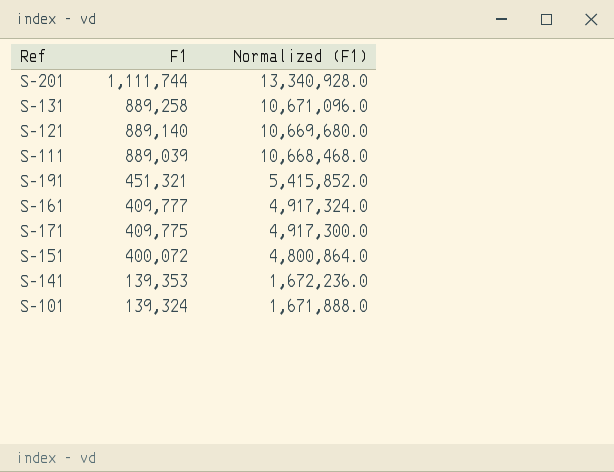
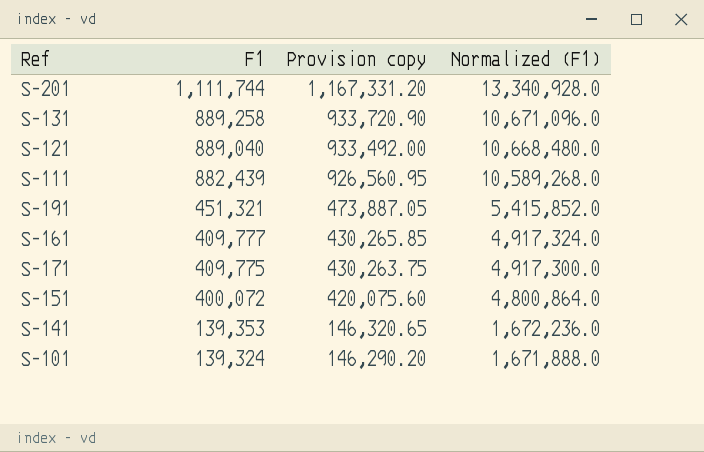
column Provision copy | formula: none -> [F1] * 1.05
S-121 | F1: 889,140 -> 889,040
S-121 | Normalized (F1): 10,669,680.0 -> 10,668,480.0
S-111 | F1: 889,039 -> 882,439
S-111 | Normalized (F1): 10,668,468.0 -> 10,589,268.0

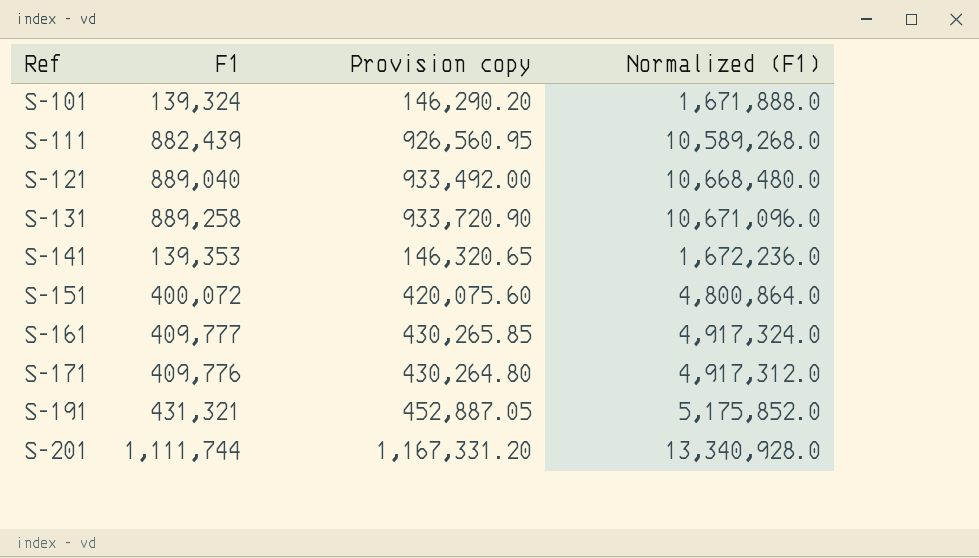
row order: F1 descending -> Ref ascending
S-171 | F1: 409,775 -> 409,776
S-171 | Provision copy: 430,263.75 -> 430,264.80
S-171 | Normalized (F1): 4,917,300.0 -> 4,917,312.0
S-191 | F1: 451,321 -> 431,321
S-191 | Provision copy: 473,887.05 -> 452,887.05
S-191 | Normalized (F1): 5,415,852.0 -> 5,175,852.0

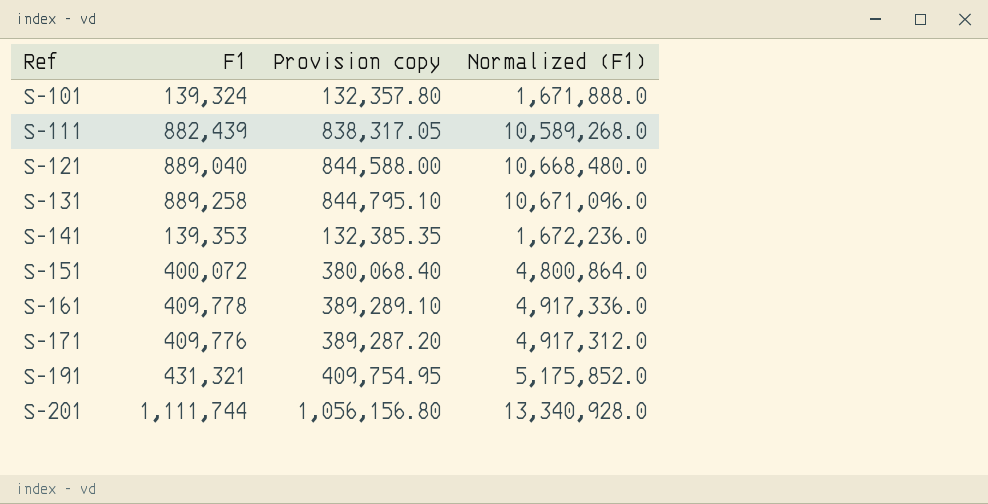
column Provision copy | formula: [F1] * 1.05 -> [F1] * 0.95
S-161 | F1: 409,777 -> 409,778
S-161 | Normalized (F1): 4,917,324.0 -> 4,917,336.0

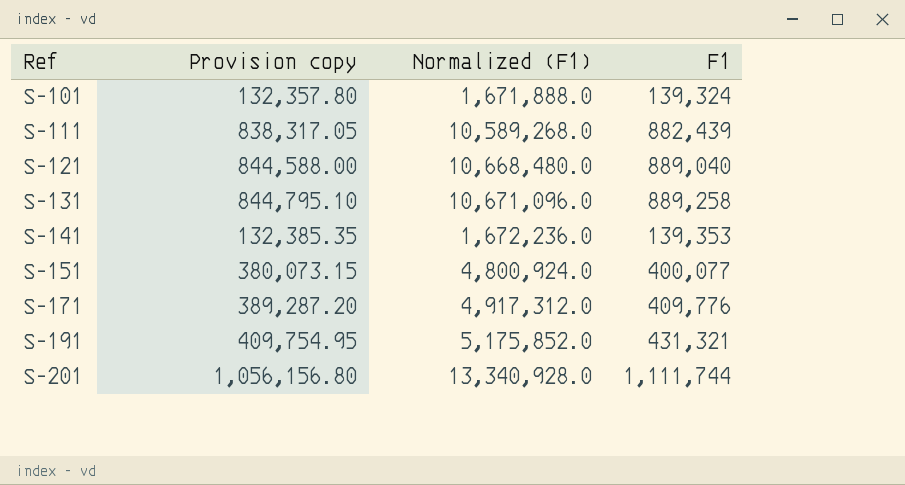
column F1 | position: 2 -> 4
row S-161: 409,778 | 389,289.10 | 4,917,336.0 -> none
S-151 | Provision copy: 380,068.40 -> 380,073.15
S-151 | Normalized (F1): 4,800,864.0 -> 4,800,924.0
S-151 | F1: 400,072 -> 400,077

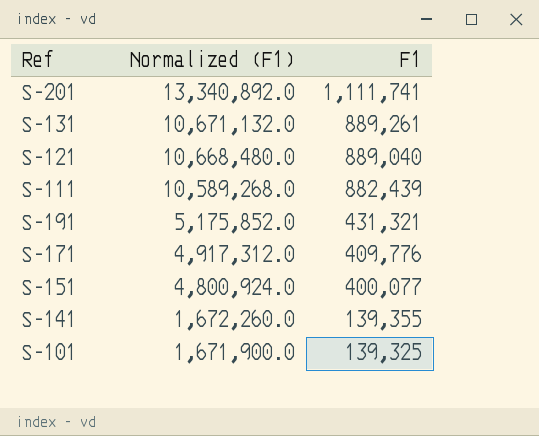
row order: Ref ascending -> Normalized (F1) descending
column Provision copy | formula: [F1] * 0.95 -> none
S-201 | Normalized (F1): 13,340,928.0 -> 13,340,892.0
S-201 | F1: 1,111,744 -> 1,111,741
S-131 | Normalized (F1): 10,671,096.0 -> 10,671,132.0
S-131 | F1: 889,258 -> 889,261
S-141 | Normalized (F1): 1,672,236.0 -> 1,672,260.0
S-141 | F1: 139,353 -> 139,355
S-101 | Normalized (F1): 1,671,888.0 -> 1,671,900.0
S-101 | F1: 139,324 -> 139,325

